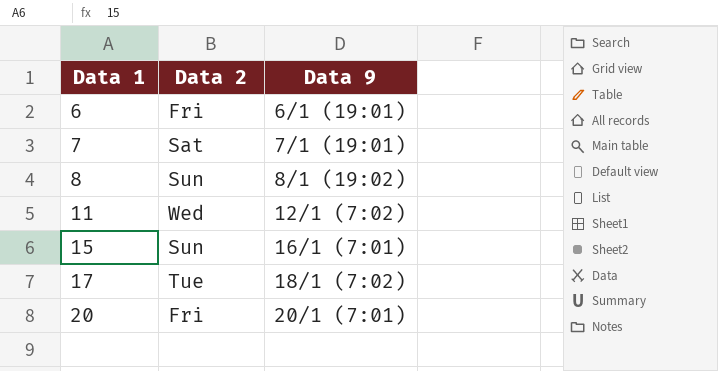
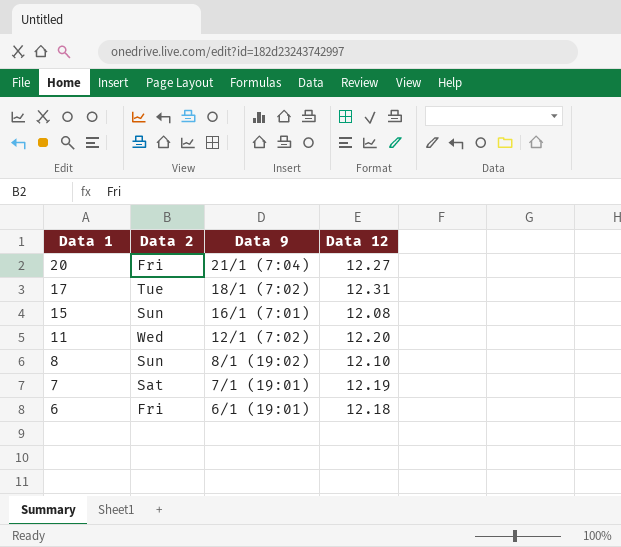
row order: Data 1 ascending -> Data 1 descending
column Data 12 | position: none -> 4
20 | Data 9: 20/1 (7:01) -> 21/1 (7:04)

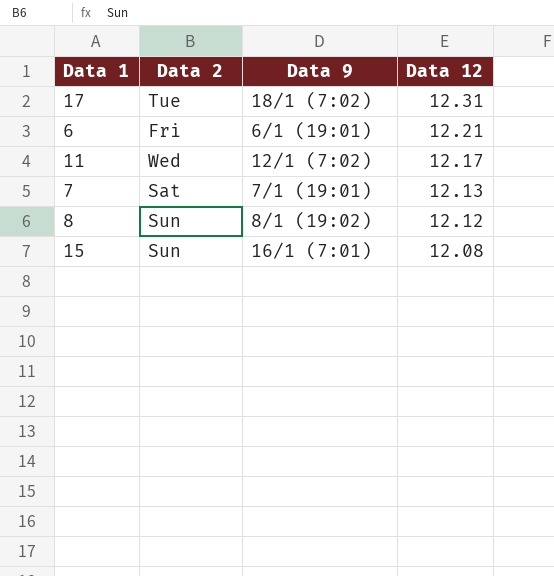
row order: Data 1 descending -> Data 12 descending
row 20: Fri | 21/1 (7:04) | 12.27 -> none
6 | Data 12: 12.18 -> 12.21
11 | Data 12: 12.20 -> 12.17
7 | Data 12: 12.19 -> 12.13
8 | Data 12: 12.10 -> 12.12

